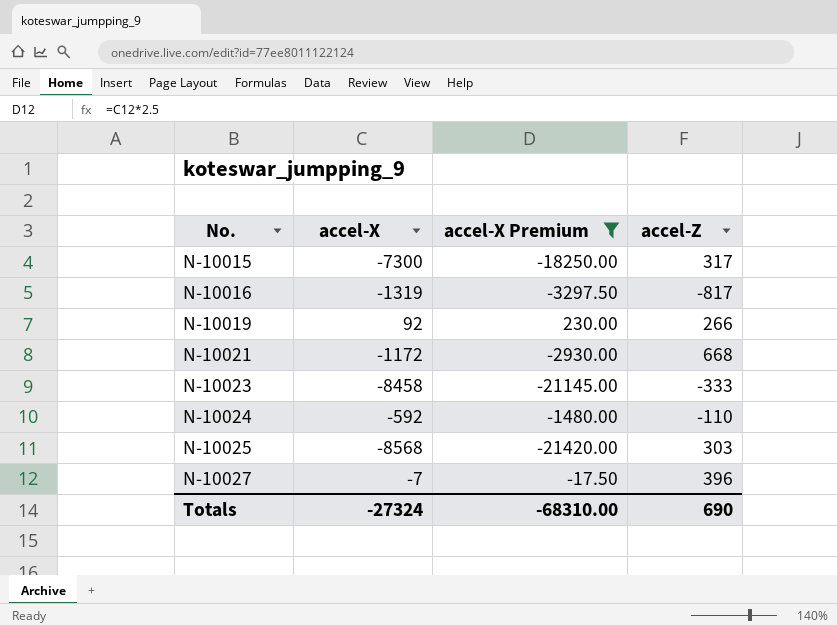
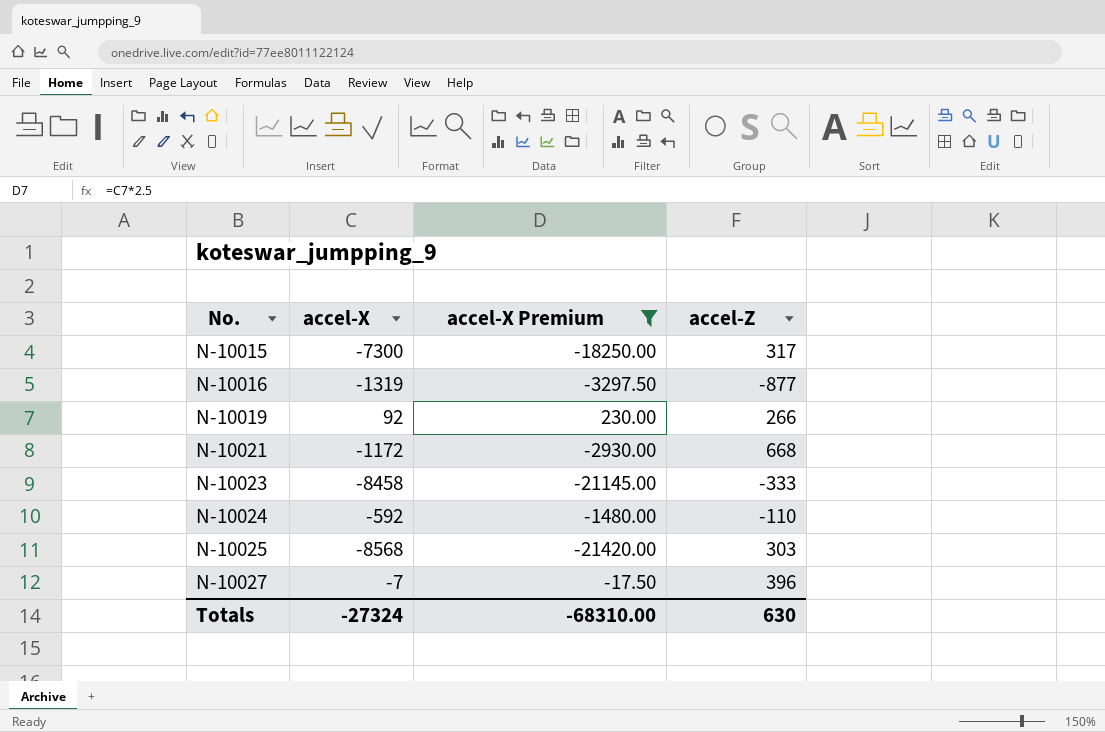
N-10016 | accel-Z: -817 -> -877
Totals | accel-Z: 690 -> 630

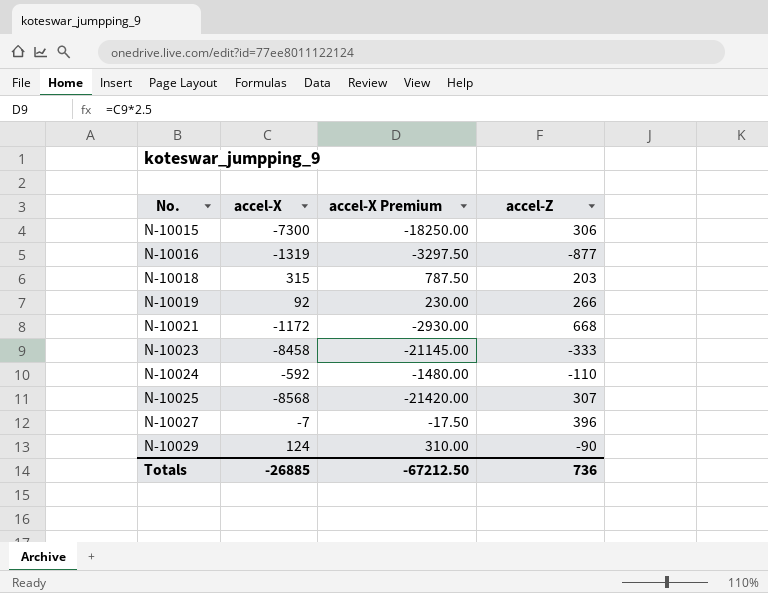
filter: accel-X Premium <= 230.00 -> none
N-10015 | accel-Z: 317 -> 306
N-10025 | accel-Z: 303 -> 307
Totals | accel-X: -27324 -> -26885
Totals | accel-X Premium: -68310.00 -> -67212.50
Totals | accel-Z: 630 -> 736

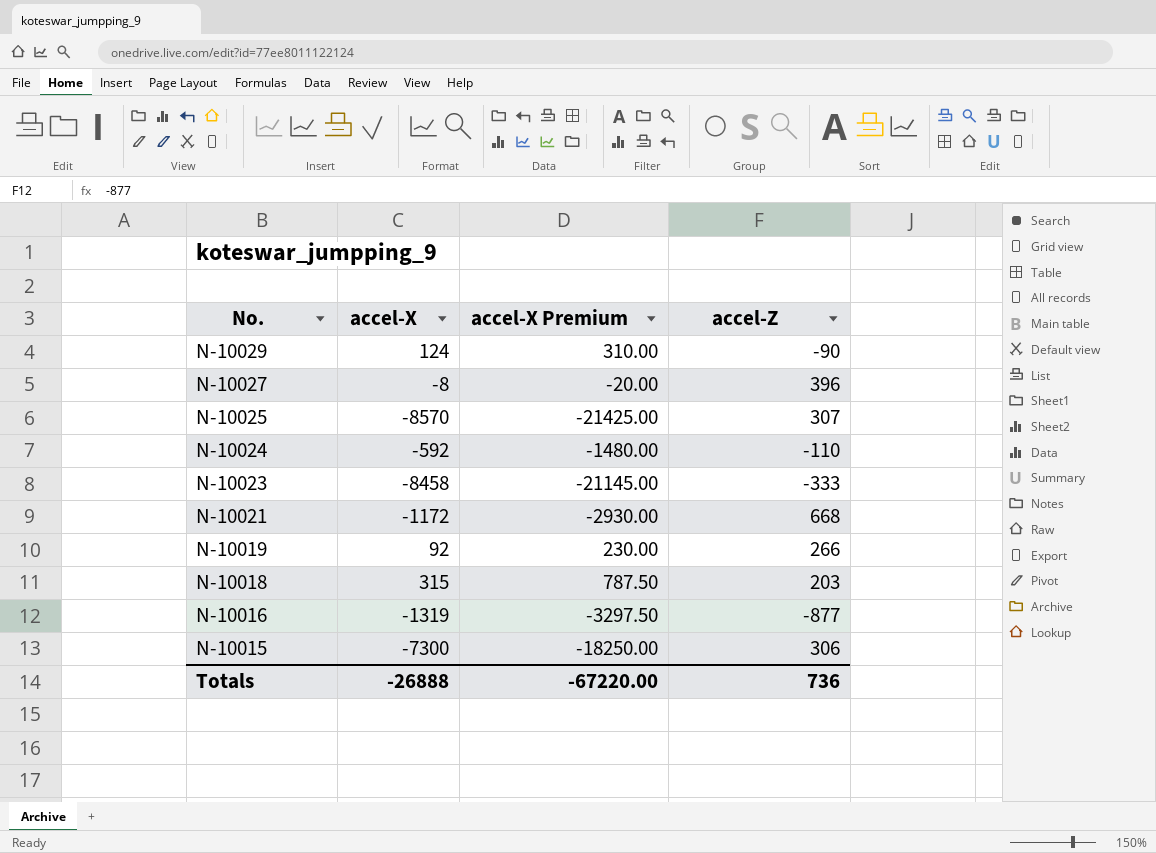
row order: No. ascending -> No. descending
N-10027 | accel-X: -7 -> -8
N-10027 | accel-X Premium: -17.50 -> -20.00
N-10025 | accel-X: -8568 -> -8570
N-10025 | accel-X Premium: -21420.00 -> -21425.00
Totals | accel-X: -26885 -> -26888
Totals | accel-X Premium: -67212.50 -> -67220.00

